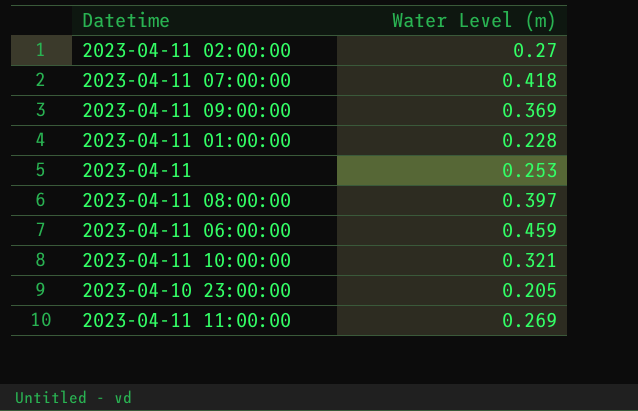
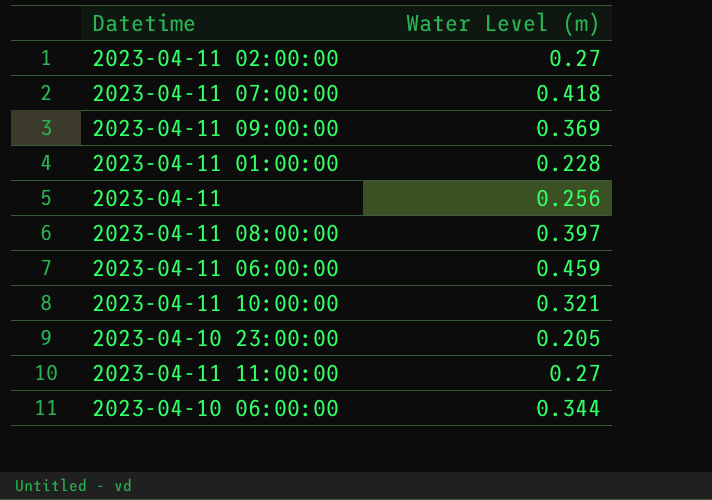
2023-04-11 | Water Level (m): 0.253 -> 0.256
2023-04-11 11:00:00 | Water Level (m): 0.269 -> 0.27
row 2023-04-10 06:00:00: none -> 0.344

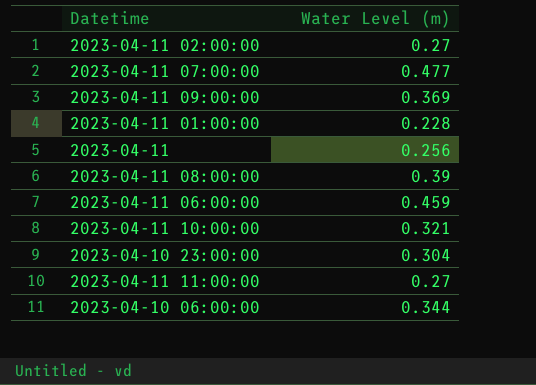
2023-04-11 07:00:00 | Water Level (m): 0.418 -> 0.477
2023-04-11 08:00:00 | Water Level (m): 0.397 -> 0.39
2023-04-10 23:00:00 | Water Level (m): 0.205 -> 0.304

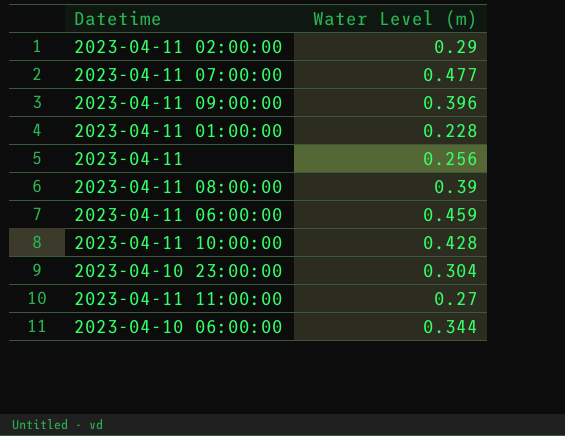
2023-04-11 02:00:00 | Water Level (m): 0.27 -> 0.29
2023-04-11 09:00:00 | Water Level (m): 0.369 -> 0.396
2023-04-11 10:00:00 | Water Level (m): 0.321 -> 0.428

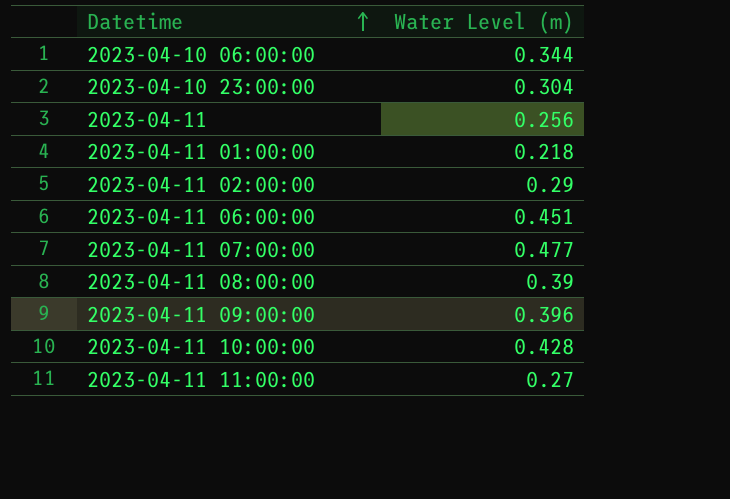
row order: none -> Datetime ascending
2023-04-11 01:00:00 | Water Level (m): 0.228 -> 0.218
2023-04-11 06:00:00 | Water Level (m): 0.459 -> 0.451

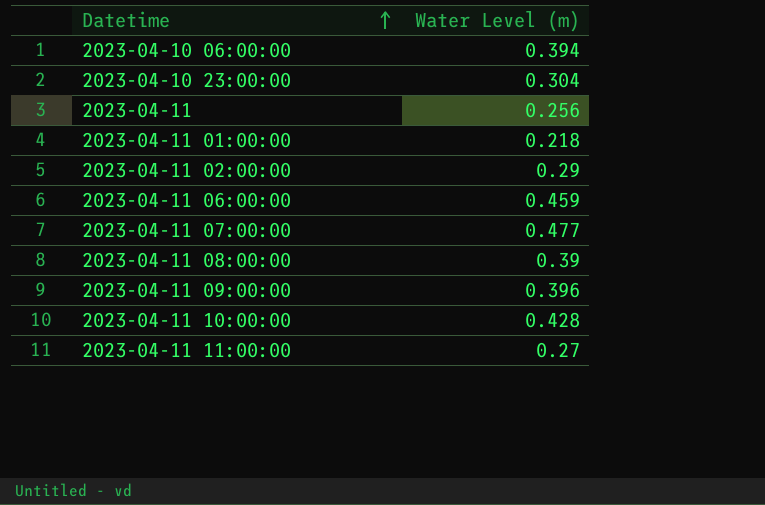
2023-04-10 06:00:00 | Water Level (m): 0.344 -> 0.394
2023-04-11 06:00:00 | Water Level (m): 0.451 -> 0.459

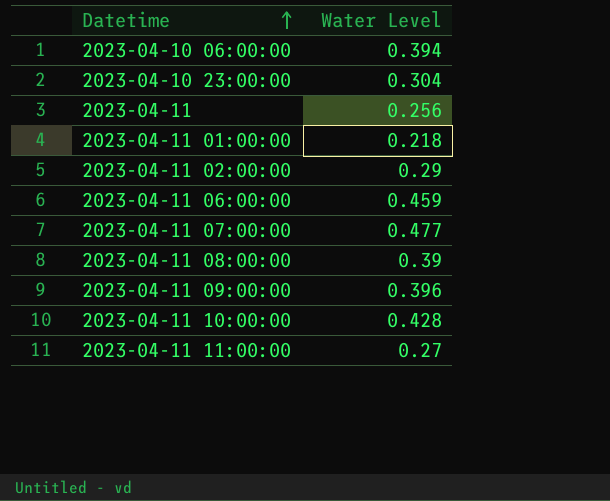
column name: Water Level (m) -> Water Level

